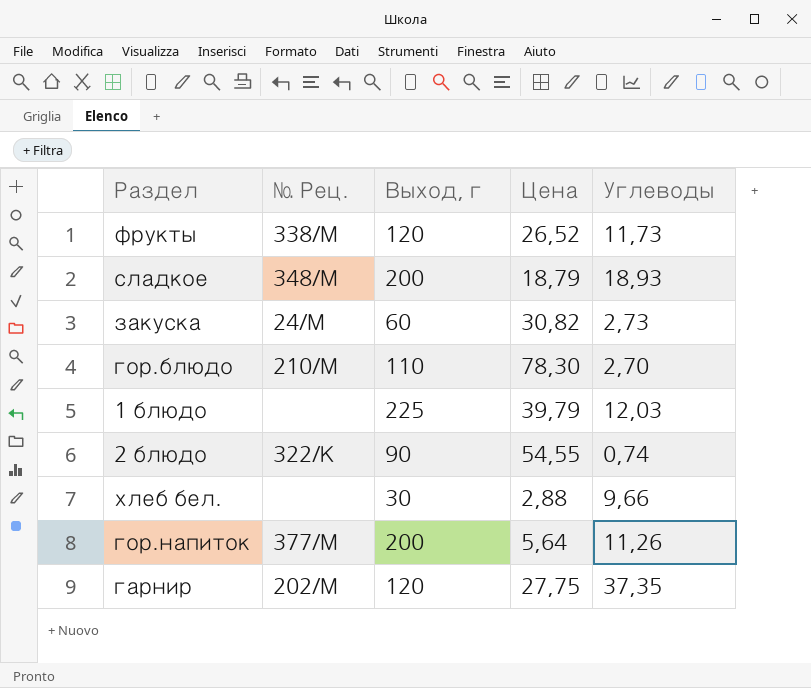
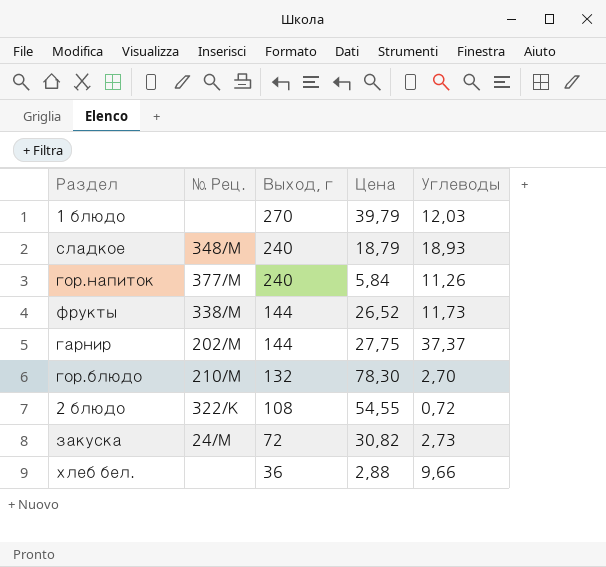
row order: none -> Выход, г descending
1 блюдо | Выход, г: 225 -> 270
сладкое | Выход, г: 200 -> 240
гор.напиток | Выход, г: 200 -> 240
гор.напиток | Цена: 5,64 -> 5,84
фрукты | Выход, г: 120 -> 144
гарнир | Выход, г: 120 -> 144
гарнир | Углеводы: 37,35 -> 37,37
гор.блюдо | Выход, г: 110 -> 132
2 блюдо | Выход, г: 90 -> 108
2 блюдо | Углеводы: 0,74 -> 0,72
закуска | Выход, г: 60 -> 72
хлеб бел. | Выход, г: 30 -> 36

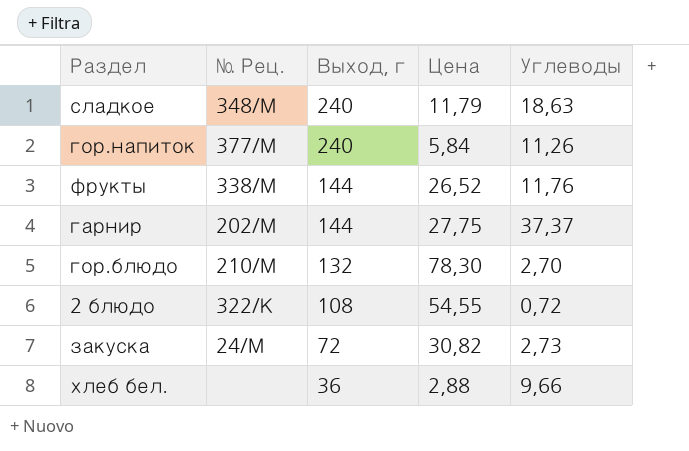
row 1 блюдо: none | 270 | 39,79 | 12,03 -> none
сладкое | Цена: 18,79 -> 11,79
сладкое | Углеводы: 18,93 -> 18,63
фрукты | Углеводы: 11,73 -> 11,76

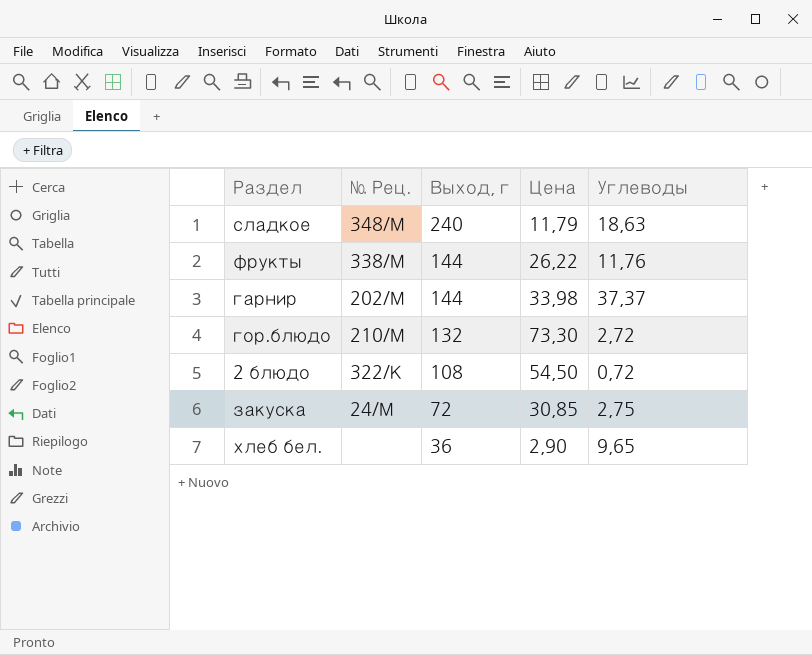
row гор.напиток: 377/М | 240 | 5,84 | 11,26 -> none
фрукты | Цена: 26,52 -> 26,22
гарнир | Цена: 27,75 -> 33,98
гор.блюдо | Цена: 78,30 -> 73,30
гор.блюдо | Углеводы: 2,70 -> 2,72
2 блюдо | Цена: 54,55 -> 54,50
закуска | Цена: 30,82 -> 30,85
закуска | Углеводы: 2,73 -> 2,75
хлеб бел. | Цена: 2,88 -> 2,90
хлеб бел. | Углеводы: 9,66 -> 9,65

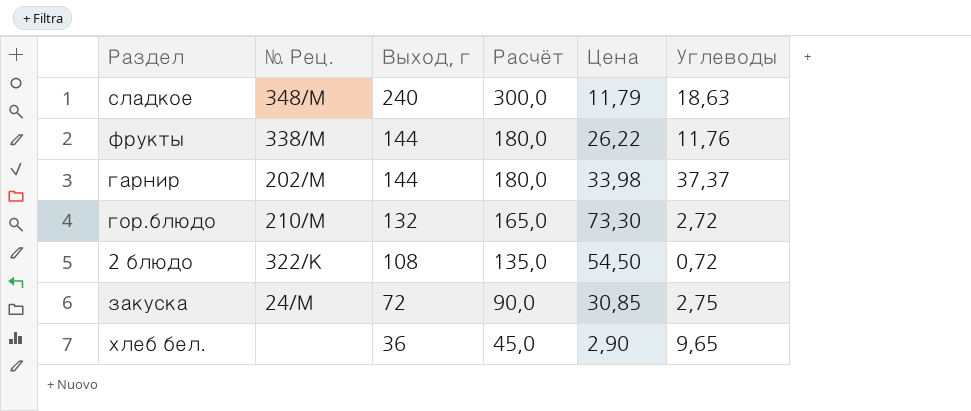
column Расчёт | formula: none -> [Выход, г] * 1,25

